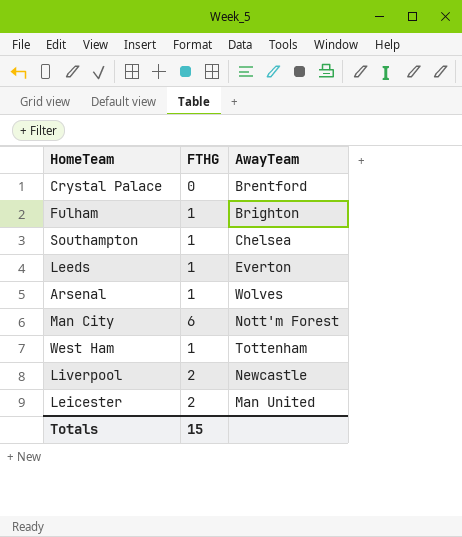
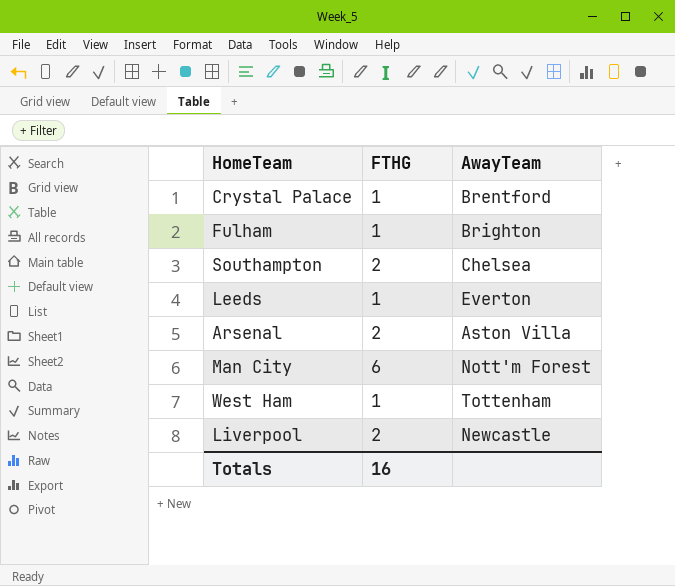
row Leicester: 2 | Man United -> none
Crystal Palace | FTHG: 0 -> 1
Southampton | FTHG: 1 -> 2
Arsenal | FTHG: 1 -> 2
Arsenal | AwayTeam: Wolves -> Aston Villa
Totals | FTHG: 15 -> 16

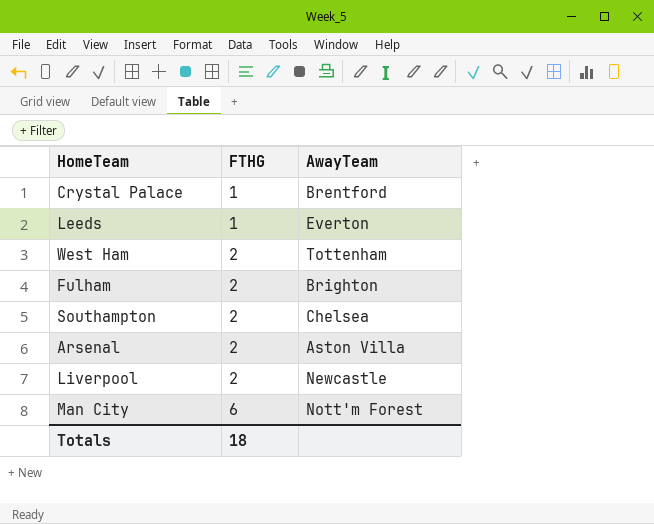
row order: none -> FTHG ascending
West Ham | FTHG: 1 -> 2
Fulham | FTHG: 1 -> 2
Totals | FTHG: 16 -> 18

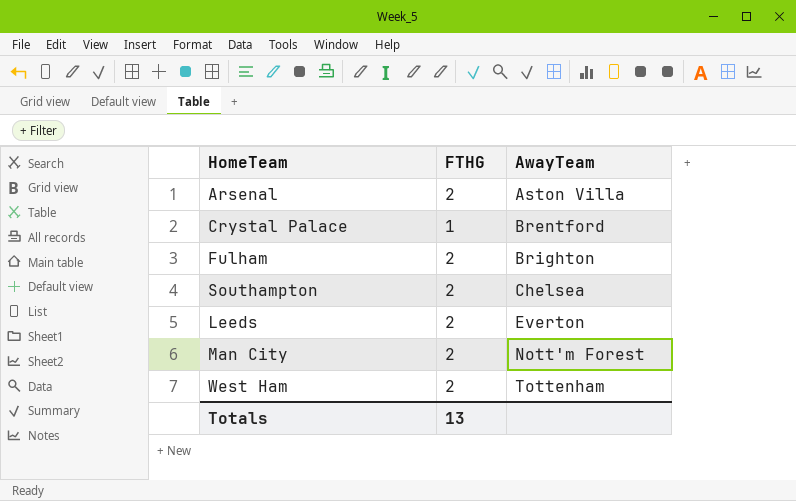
row order: FTHG ascending -> AwayTeam ascending
row Liverpool: 2 | Newcastle -> none
Leeds | FTHG: 1 -> 2
Man City | FTHG: 6 -> 2
Totals | FTHG: 18 -> 13

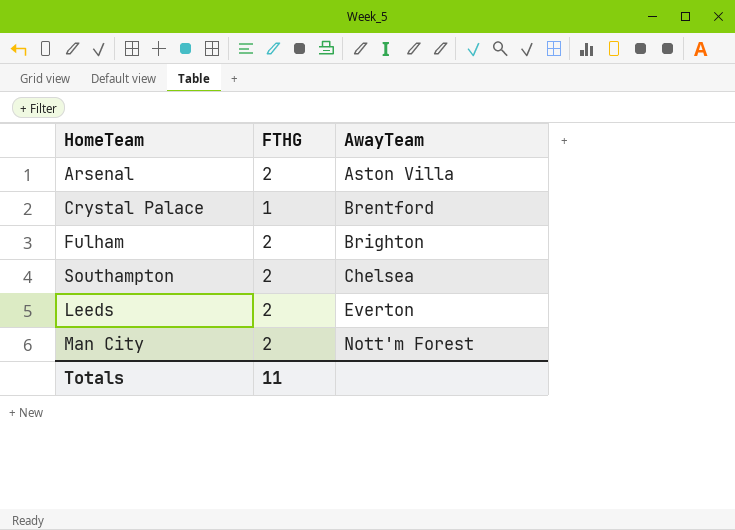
row West Ham: 2 | Tottenham -> none
Totals | FTHG: 13 -> 11

